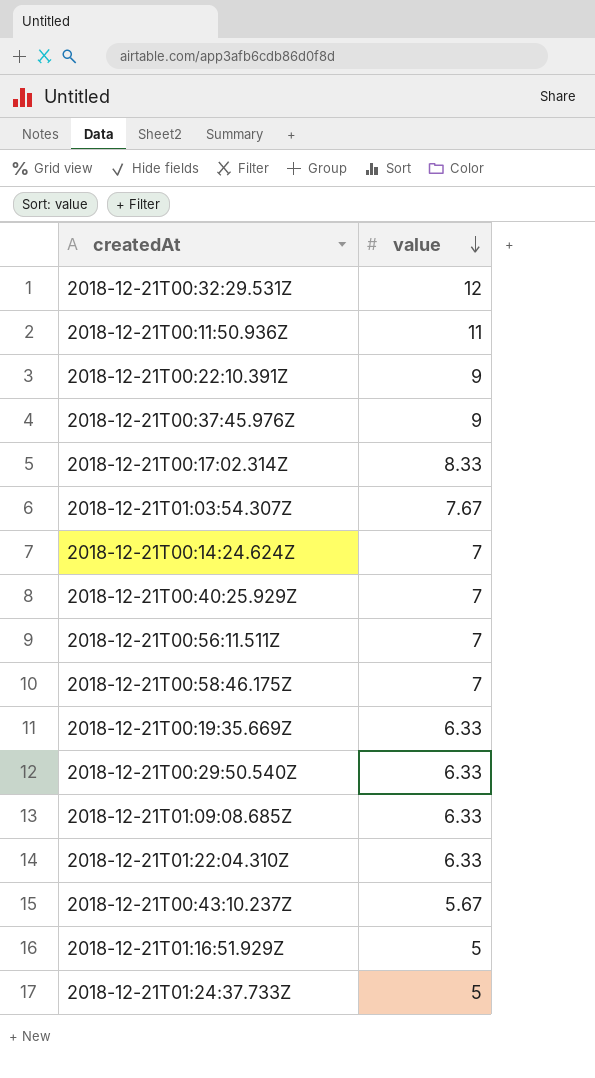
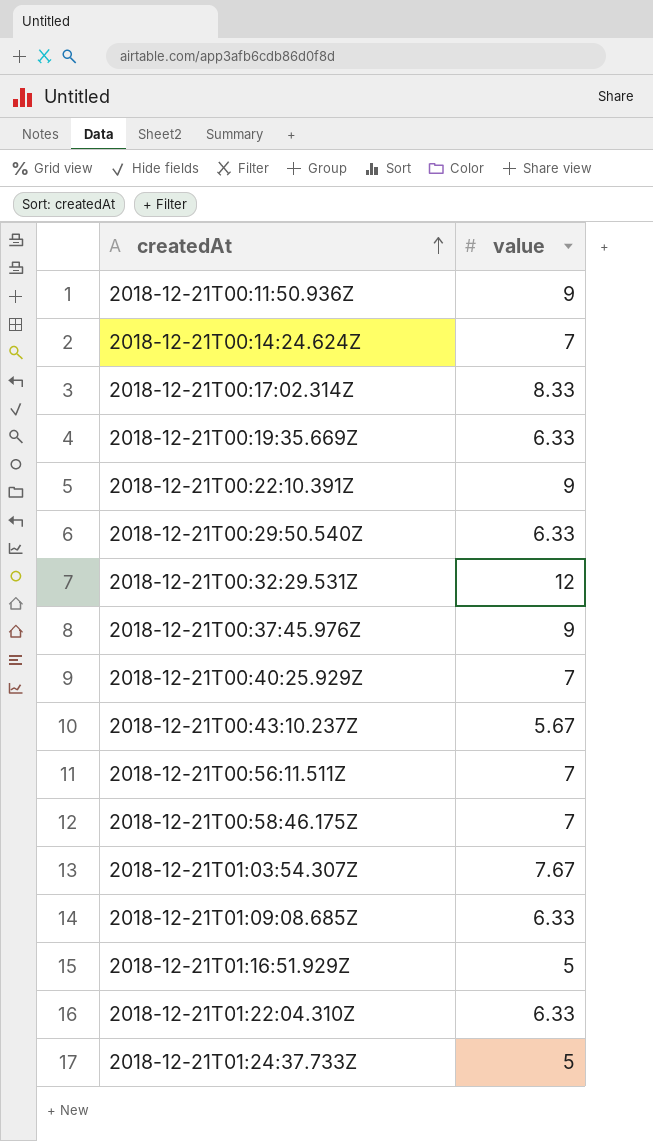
row order: value descending -> createdAt ascending
2018-12-21T00:11:50.936Z | value: 11 -> 9

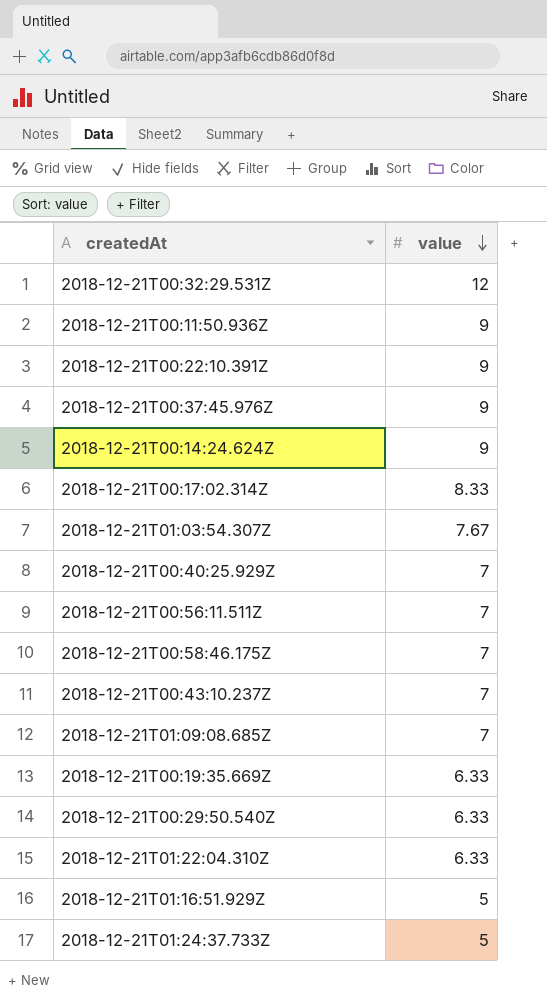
row order: createdAt ascending -> value descending
2018-12-21T00:14:24.624Z | value: 7 -> 9
2018-12-21T00:43:10.237Z | value: 5.67 -> 7
2018-12-21T01:09:08.685Z | value: 6.33 -> 7

